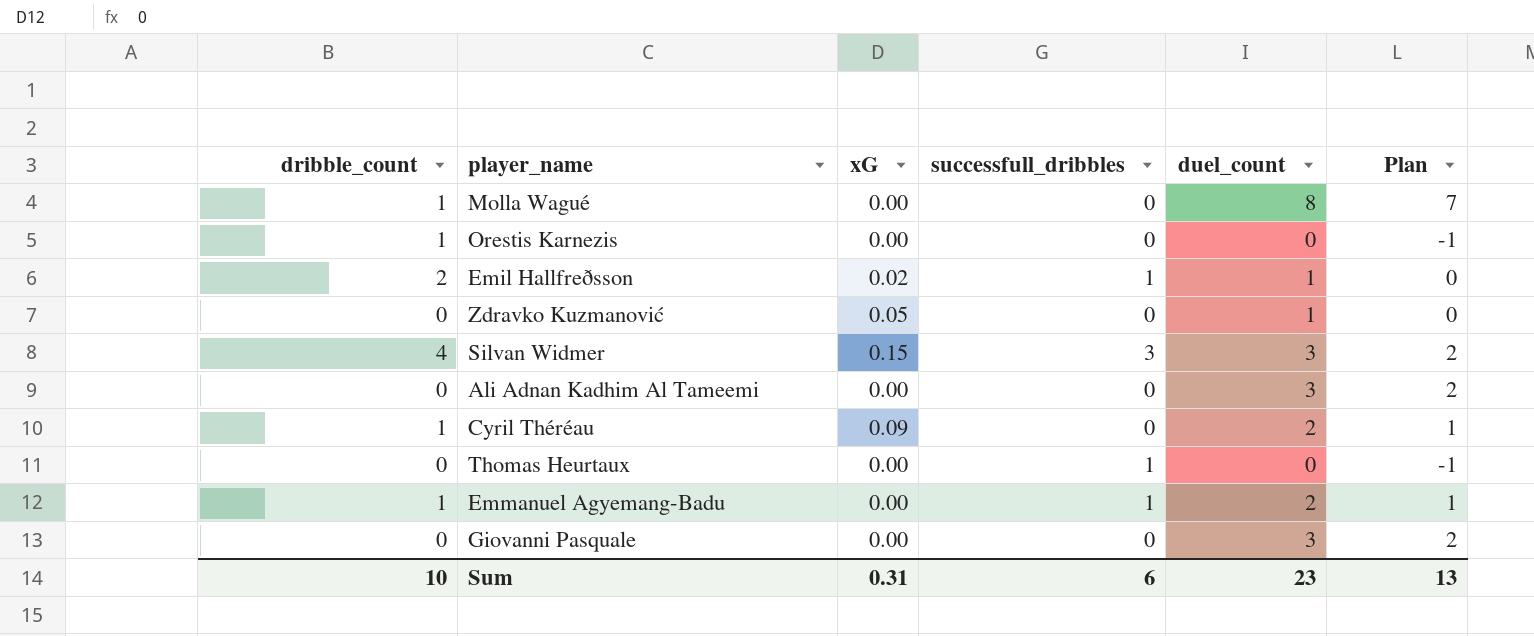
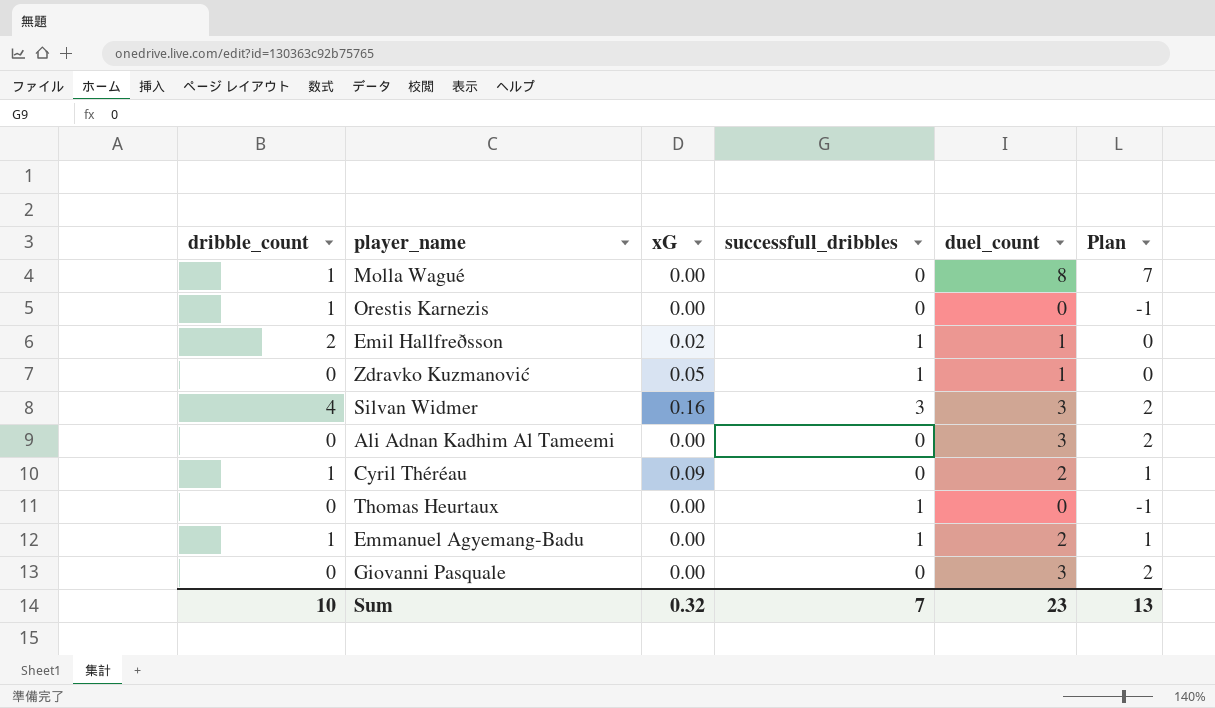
Zdravko Kuzmanović | successfull_dribbles: 0 -> 1
Silvan Widmer | xG: 0.15 -> 0.16
Sum | xG: 0.31 -> 0.32
Sum | successfull_dribbles: 6 -> 7

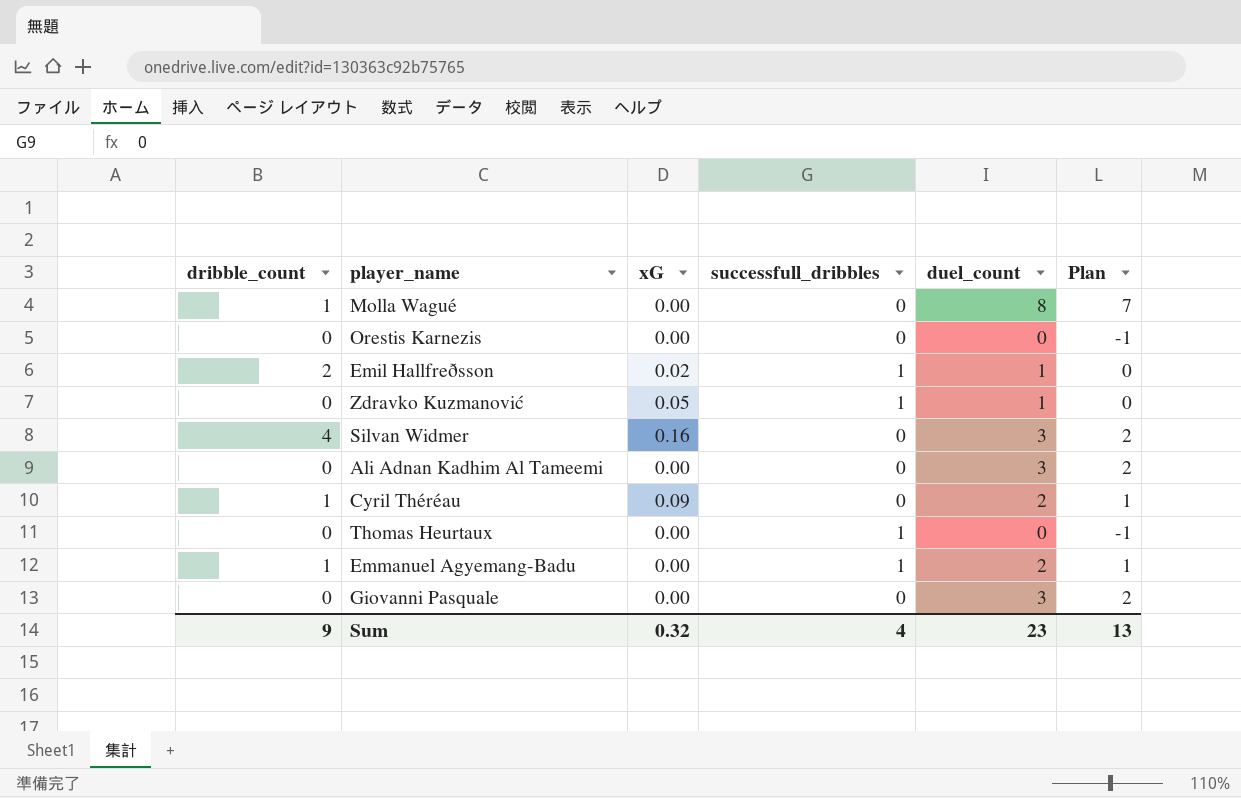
Orestis Karnezis | dribble_count: 1 -> 0
Silvan Widmer | successfull_dribbles: 3 -> 0
Sum | dribble_count: 10 -> 9
Sum | successfull_dribbles: 7 -> 4

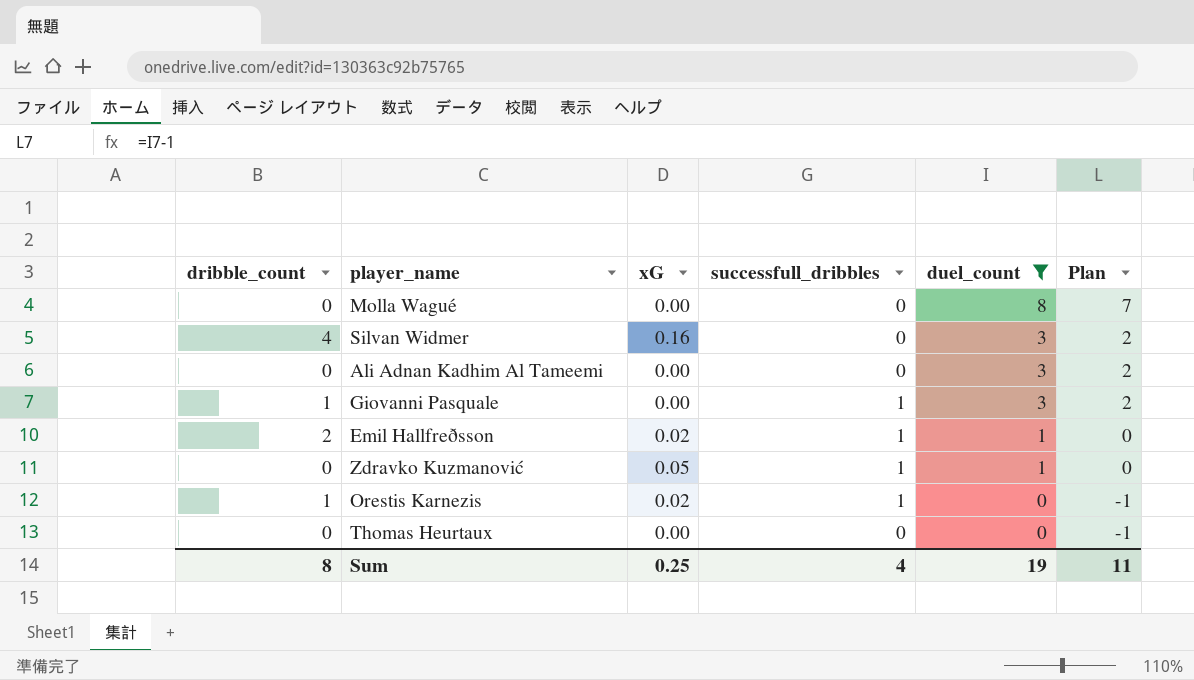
filter: none -> duel_count != 2
row order: none -> duel_count descending
Molla Wagué | dribble_count: 1 -> 0
Giovanni Pasquale | dribble_count: 0 -> 1
Giovanni Pasquale | successfull_dribbles: 0 -> 1
Orestis Karnezis | dribble_count: 0 -> 1
Orestis Karnezis | xG: 0.00 -> 0.02
Orestis Karnezis | successfull_dribbles: 0 -> 1
Thomas Heurtaux | successfull_dribbles: 1 -> 0
Sum | dribble_count: 9 -> 8
Sum | xG: 0.32 -> 0.25
Sum | duel_count: 23 -> 19
Sum | Plan: 13 -> 11

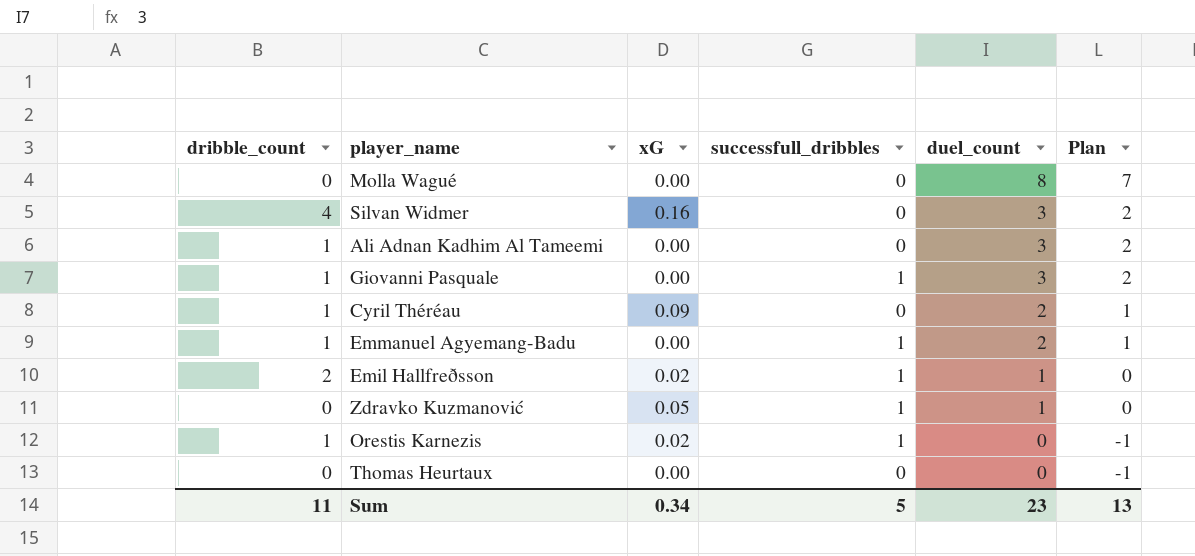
filter: duel_count != 2 -> none
Ali Adnan Kadhim Al Tameemi | dribble_count: 0 -> 1
Sum | dribble_count: 8 -> 11
Sum | xG: 0.25 -> 0.34
Sum | successfull_dribbles: 4 -> 5
Sum | duel_count: 19 -> 23
Sum | Plan: 11 -> 13

